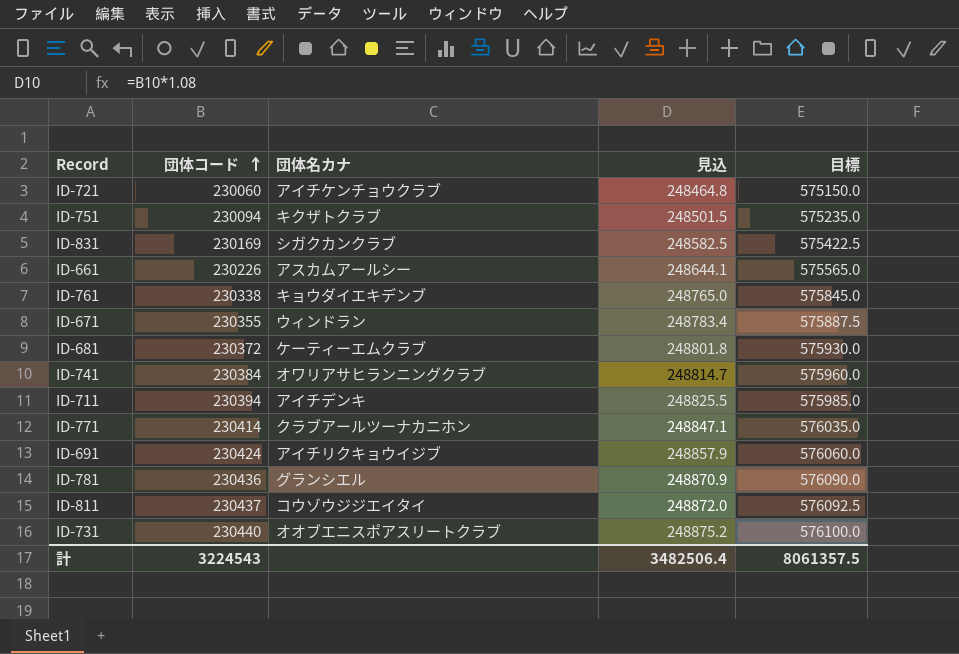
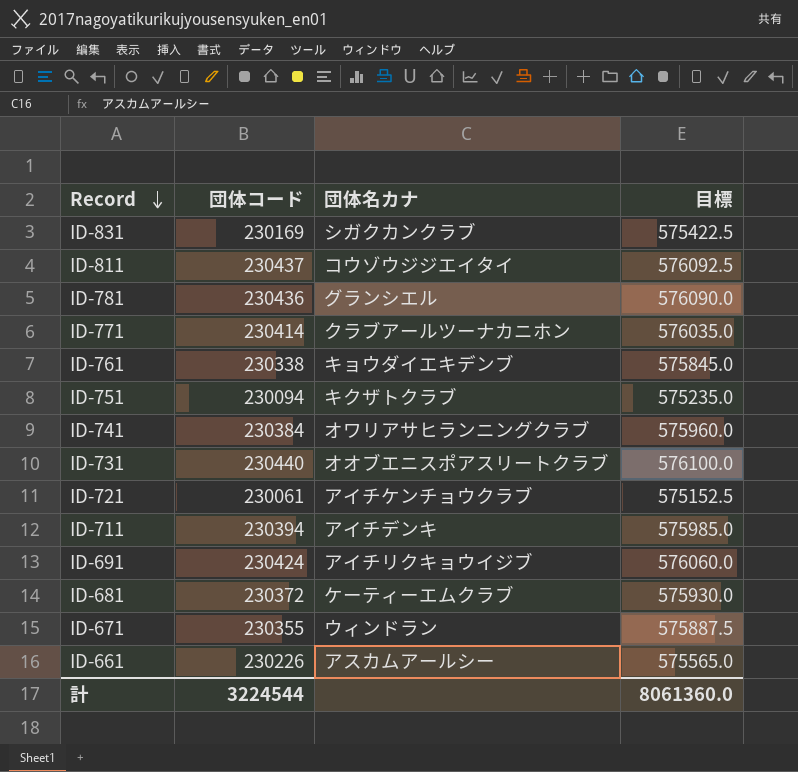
row order: 団体コード ascending -> Record descending
column 見込 | formula: [団体コード] * 1.08 -> none
ID-721 | 団体コード: 230060 -> 230061
ID-721 | 目標: 575150.0 -> 575152.5
計 | 団体コード: 3224543 -> 3224544
計 | 目標: 8061357.5 -> 8061360.0

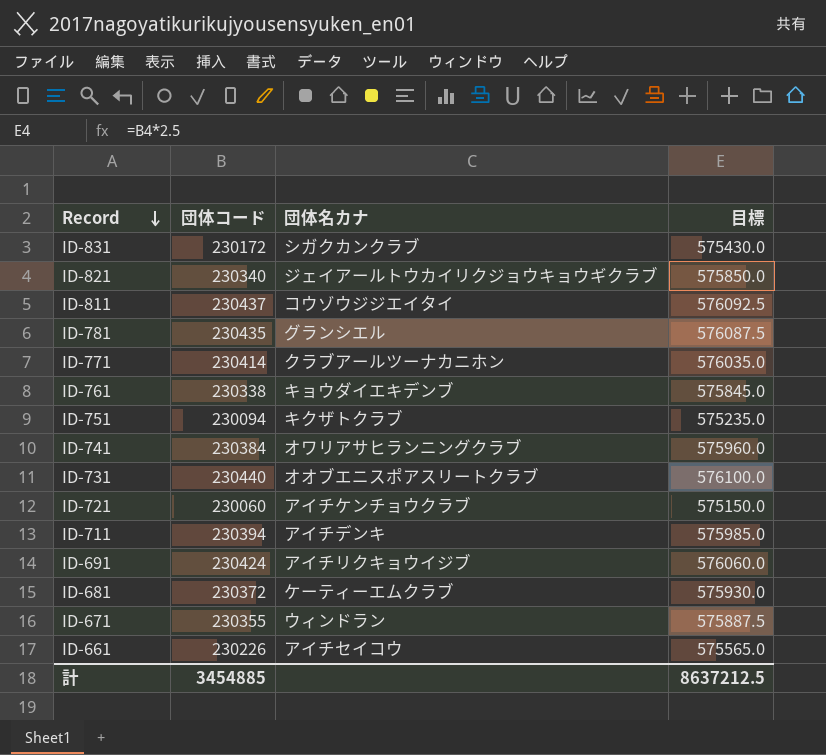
ID-831 | 団体コード: 230169 -> 230172
ID-831 | 目標: 575422.5 -> 575430.0
row ID-821: none -> 230340 | ジェイアールトウカイリクジョウキョウギクラブ | 575850.0
ID-781 | 団体コード: 230436 -> 230435
ID-781 | 目標: 576090.0 -> 576087.5
ID-721 | 団体コード: 230061 -> 230060
ID-721 | 目標: 575152.5 -> 575150.0
ID-661 | 団体名カナ: アスカムアールシー -> アイチセイコウ
計 | 団体コード: 3224544 -> 3454885
計 | 目標: 8061360.0 -> 8637212.5

